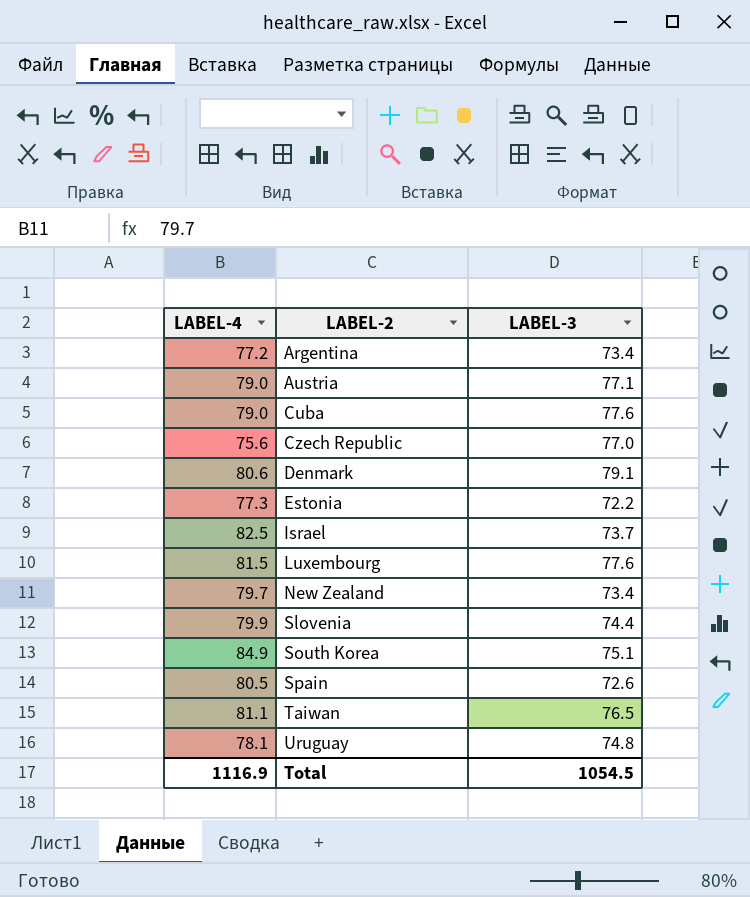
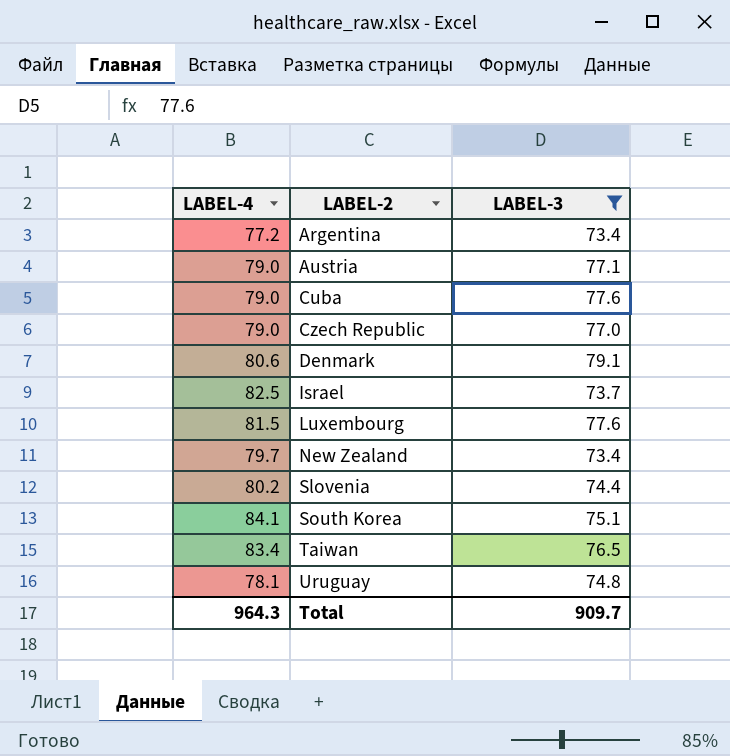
filter: none -> LABEL-3 >= 73.4
Czech Republic | LABEL-4: 75.6 -> 79.0
Slovenia | LABEL-4: 79.9 -> 80.2
South Korea | LABEL-4: 84.9 -> 84.1
Taiwan | LABEL-4: 81.1 -> 83.4
Total | LABEL-4: 1116.9 -> 964.3
Total | LABEL-3: 1054.5 -> 909.7

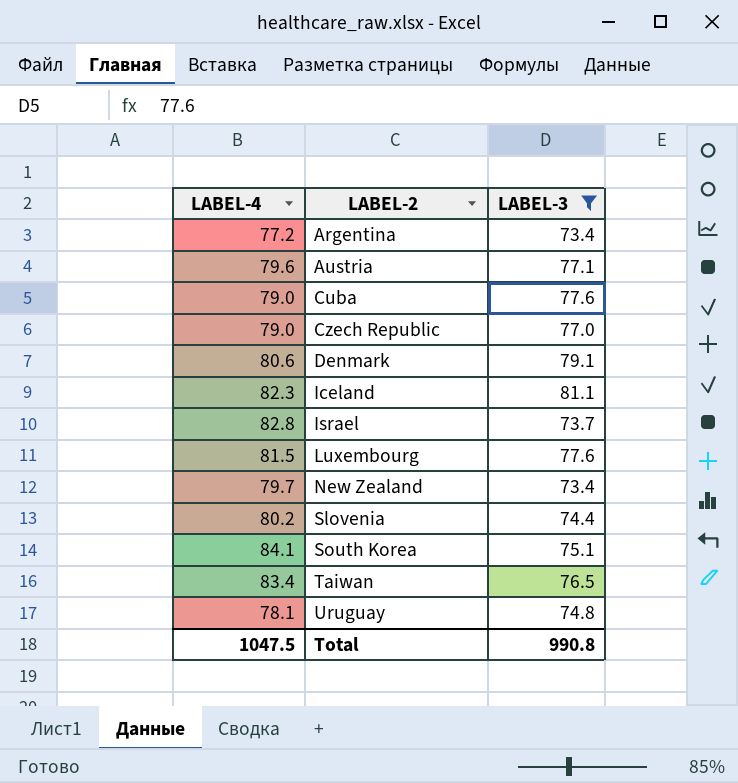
Austria | LABEL-4: 79.0 -> 79.6
row Iceland: none -> 82.3 | 81.1
Israel | LABEL-4: 82.5 -> 82.8
Total | LABEL-4: 964.3 -> 1047.5
Total | LABEL-3: 909.7 -> 990.8

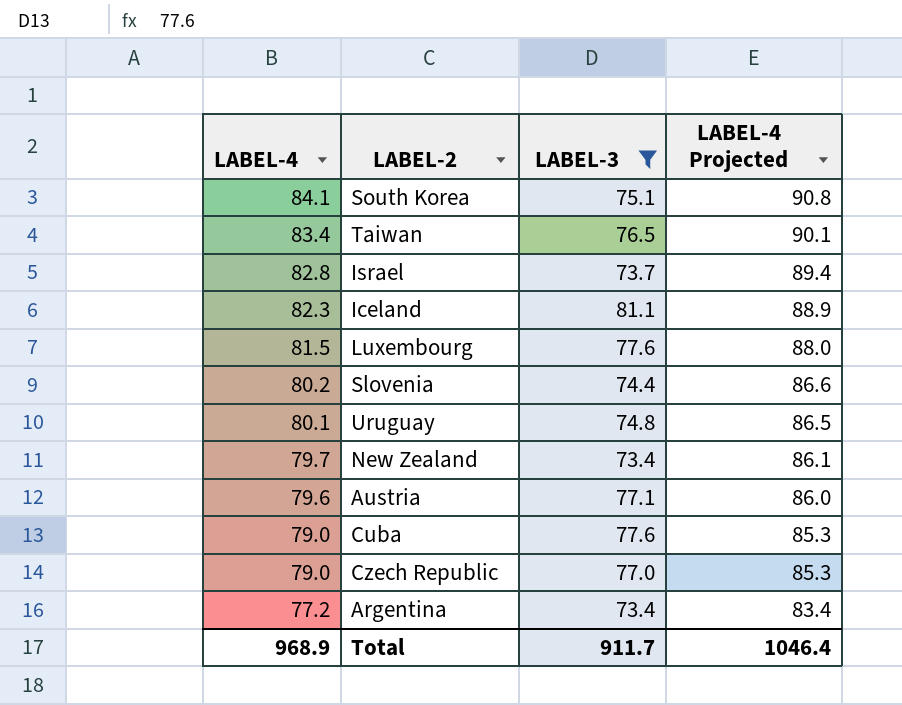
row order: LABEL-2 ascending -> LABEL-4 descending
column LABEL-4 Projected | formula: none -> [LABEL-4] * 1.08
row Denmark: 80.6 | 79.1 -> none
Uruguay | LABEL-4: 78.1 -> 80.1
Total | LABEL-4: 1047.5 -> 968.9
Total | LABEL-3: 990.8 -> 911.7

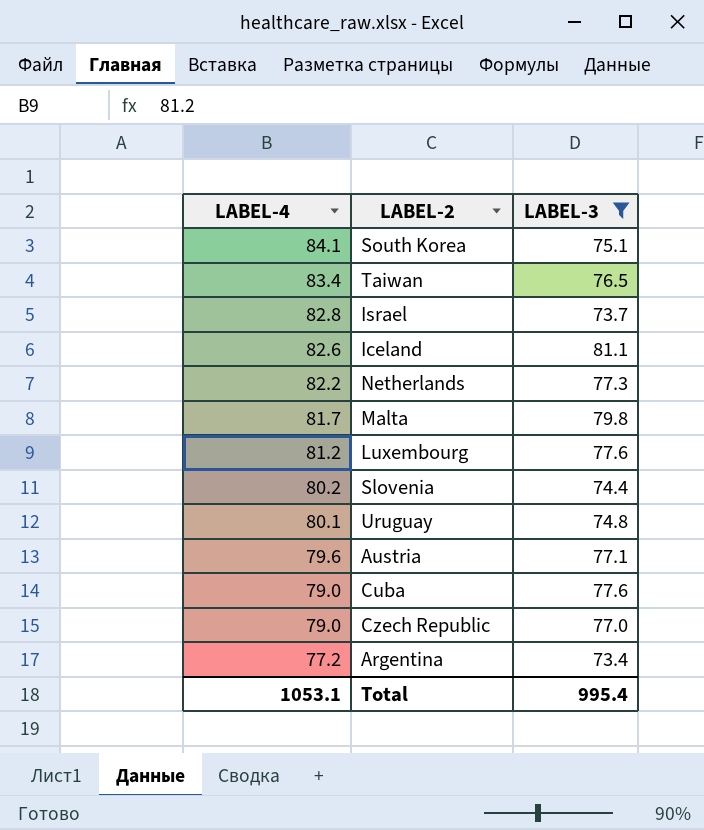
column LABEL-4 Projected | formula: [LABEL-4] * 1.08 -> none
row New Zealand: 79.7 | 73.4 | 86.1 -> none
Iceland | LABEL-4: 82.3 -> 82.6
row Netherlands: none -> 82.2 | 77.3
row Malta: none -> 81.7 | 79.8
Luxembourg | LABEL-4: 81.5 -> 81.2
Total | LABEL-4: 968.9 -> 1053.1
Total | LABEL-3: 911.7 -> 995.4

